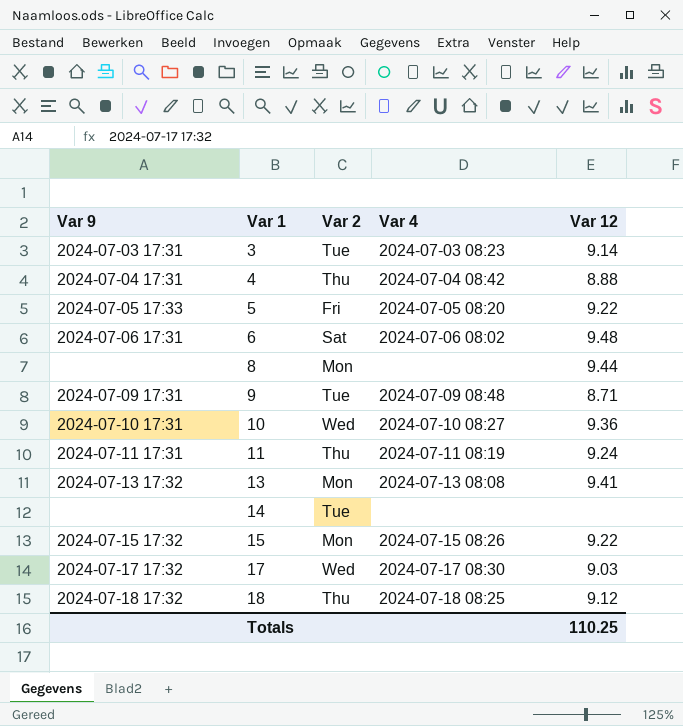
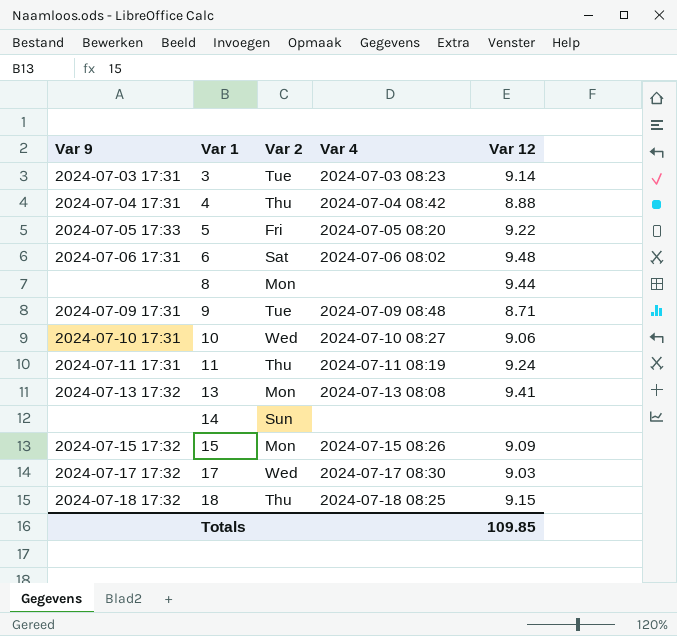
10 | Var 12: 9.36 -> 9.06
14 | Var 2: Tue -> Sun
15 | Var 12: 9.22 -> 9.09
18 | Var 12: 9.12 -> 9.15
Totals | Var 12: 110.25 -> 109.85

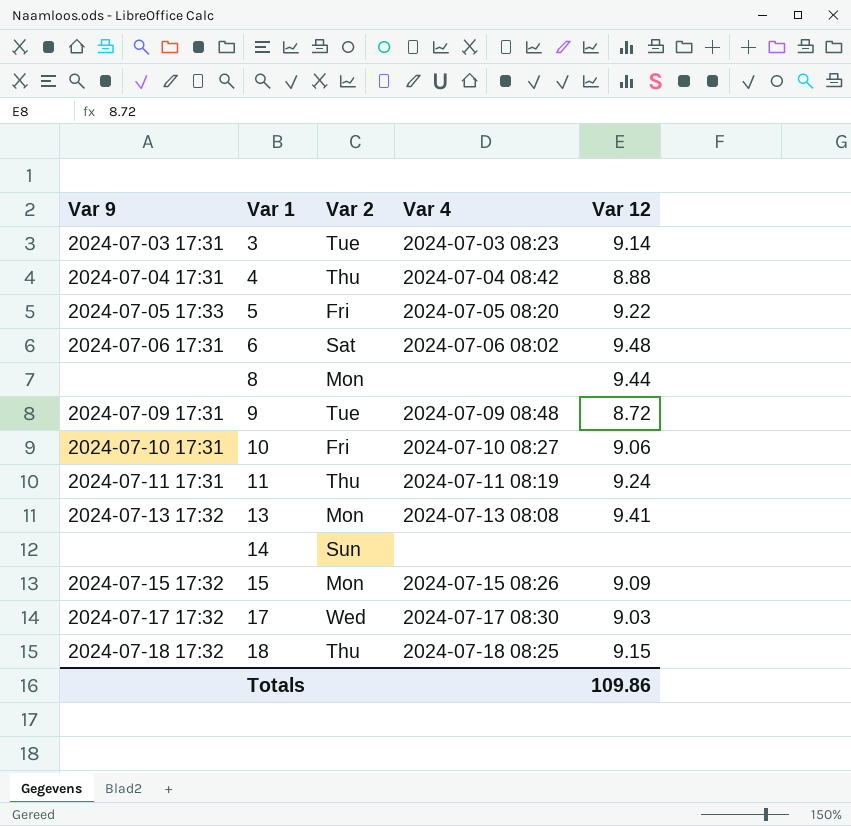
9 | Var 12: 8.71 -> 8.72
10 | Var 2: Wed -> Fri
Totals | Var 12: 109.85 -> 109.86

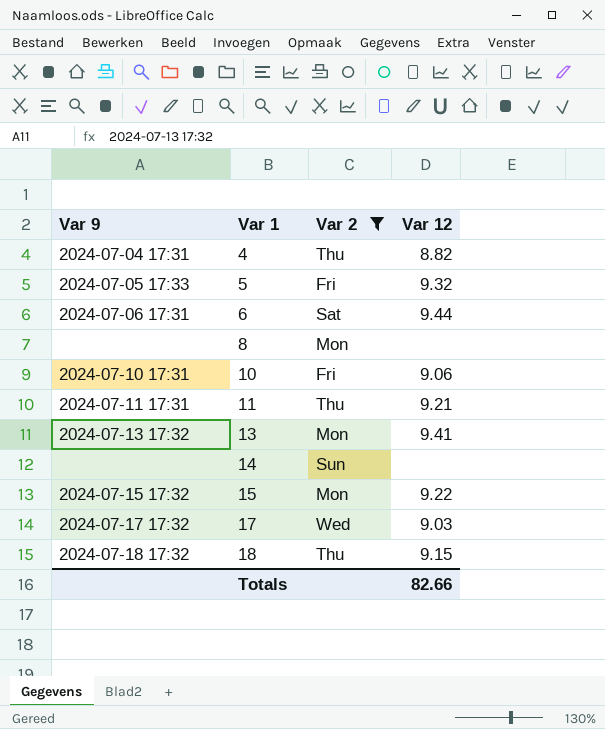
filter: none -> Var 2 != Tue
column Var 4 | position: 4 -> none
4 | Var 12: 8.88 -> 8.82
5 | Var 12: 9.22 -> 9.32
6 | Var 12: 9.48 -> 9.44
8 | Var 12: 9.44 -> none
11 | Var 12: 9.24 -> 9.21
15 | Var 12: 9.09 -> 9.22
Totals | Var 12: 109.86 -> 82.66

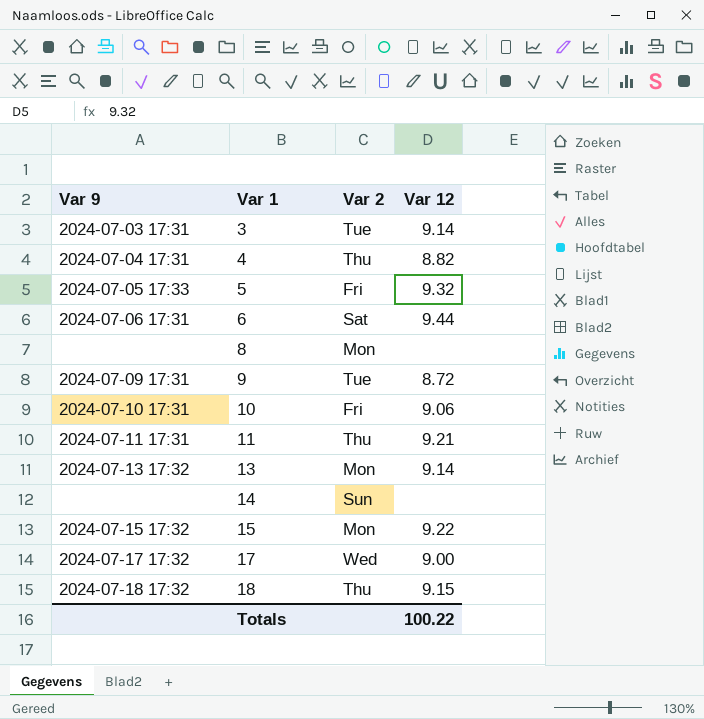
filter: Var 2 != Tue -> none
13 | Var 12: 9.41 -> 9.14
17 | Var 12: 9.03 -> 9.00
Totals | Var 12: 82.66 -> 100.22

